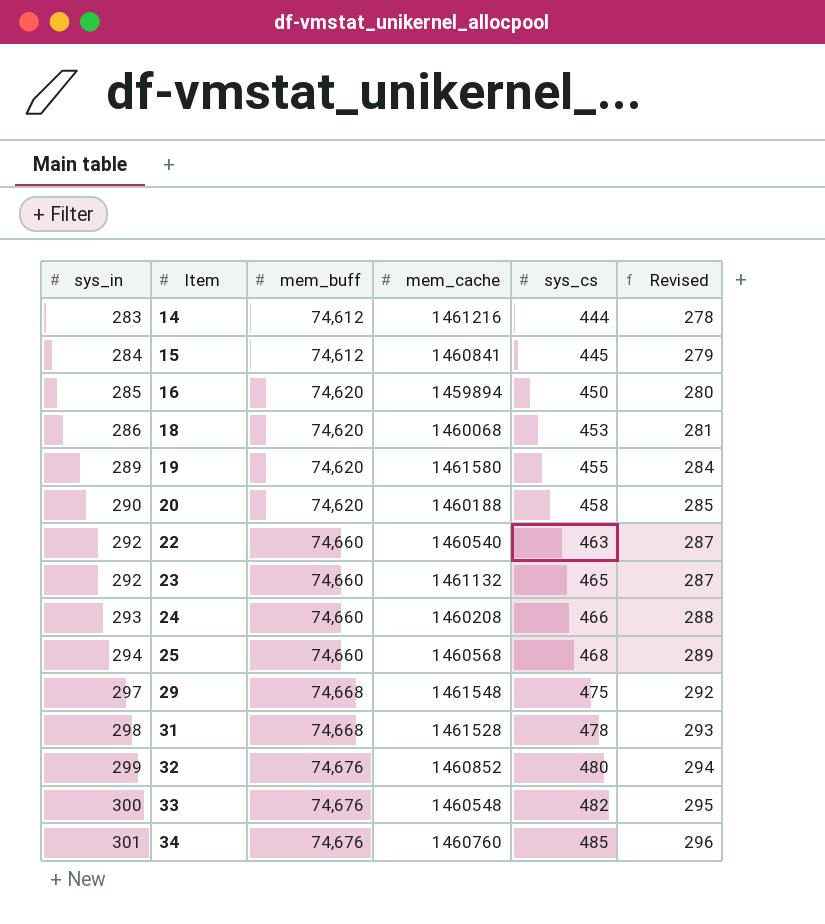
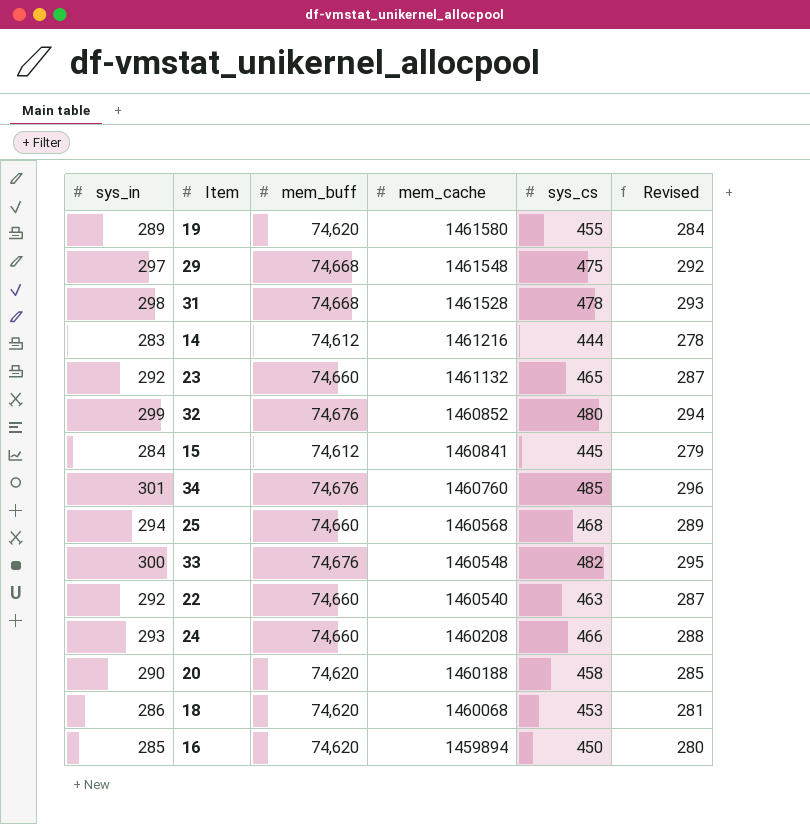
row order: sys_in ascending -> mem_cache descending

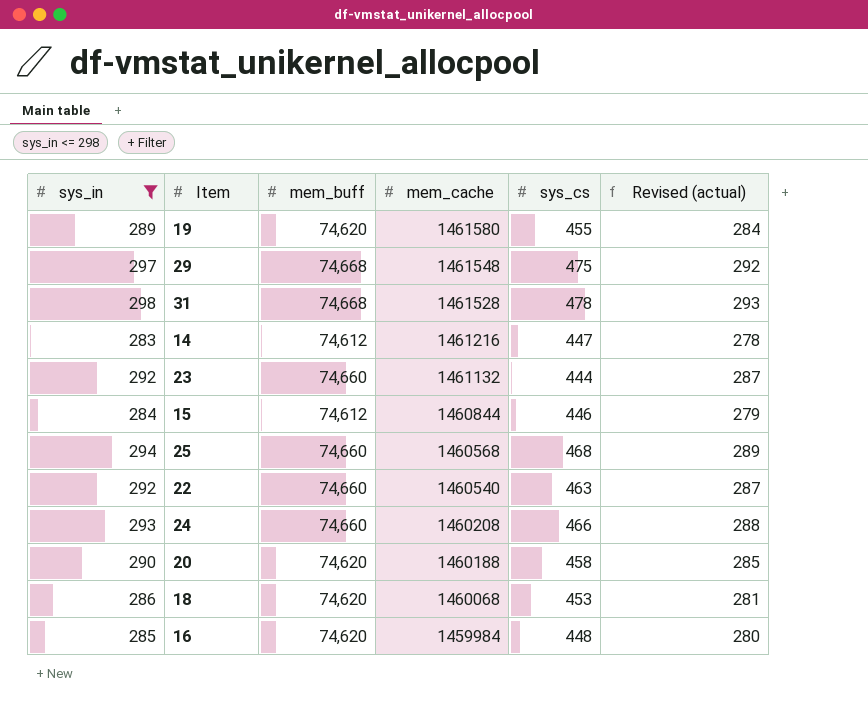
filter: none -> sys_in <= 298
column name: Revised -> Revised (actual)
14 | sys_cs: 444 -> 447
23 | sys_cs: 465 -> 444
15 | mem_cache: 1460841 -> 1460844
15 | sys_cs: 445 -> 446
16 | mem_cache: 1459894 -> 1459984
16 | sys_cs: 450 -> 448

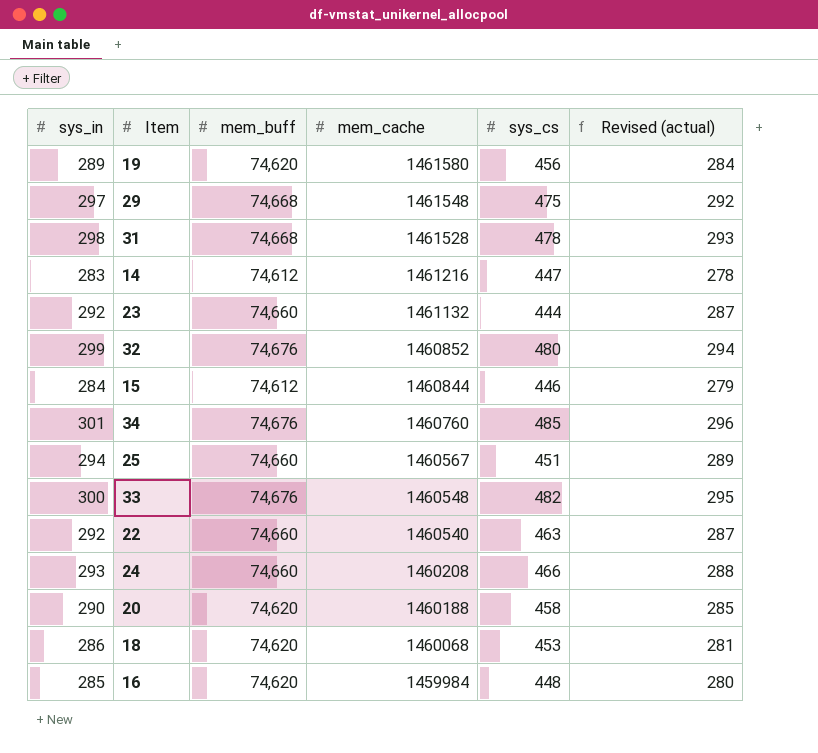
filter: sys_in <= 298 -> none
19 | sys_cs: 455 -> 456
25 | mem_cache: 1460568 -> 1460567
25 | sys_cs: 468 -> 451

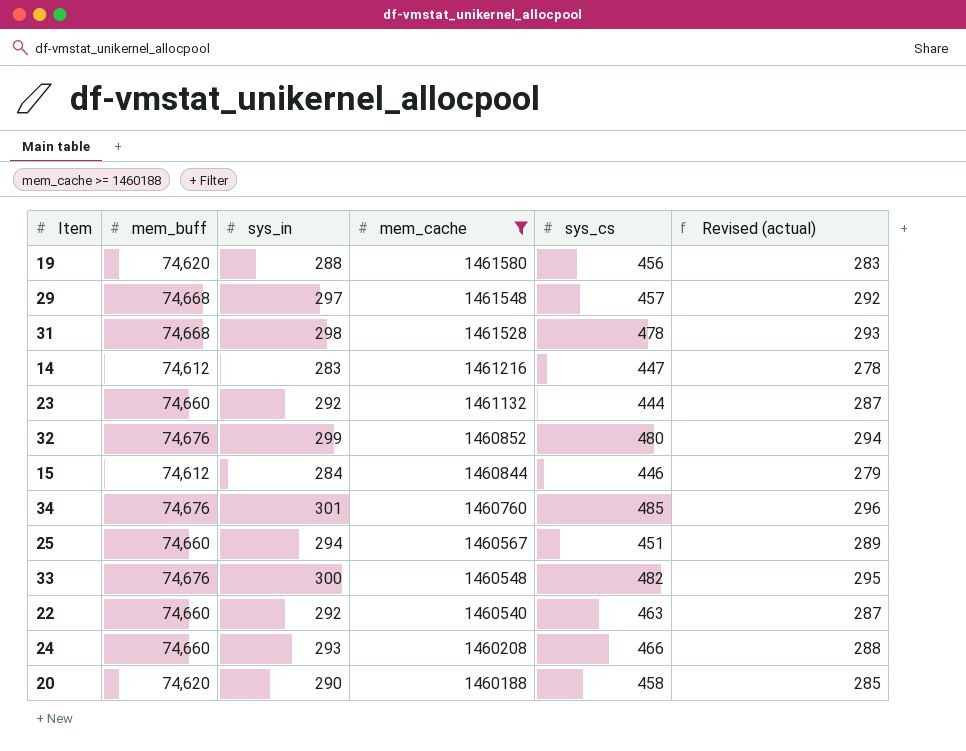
filter: none -> mem_cache >= 1460188
column sys_in | position: 1 -> 3
19 | sys_in: 289 -> 288
19 | Revised (actual): 284 -> 283
29 | sys_cs: 475 -> 457

